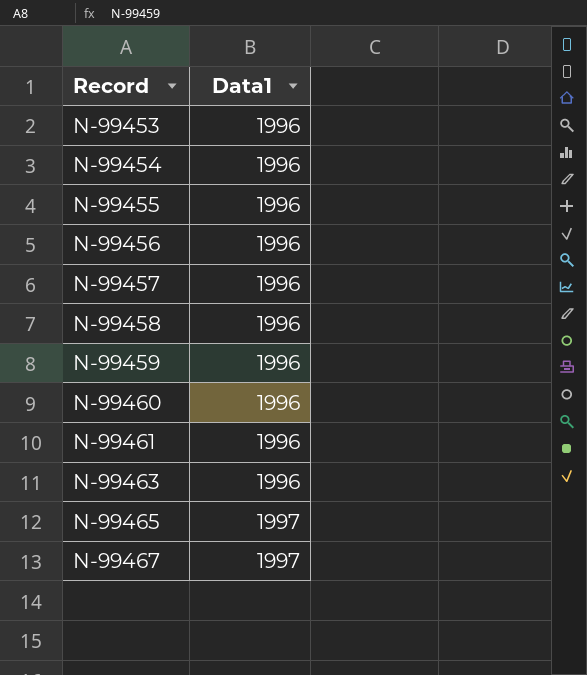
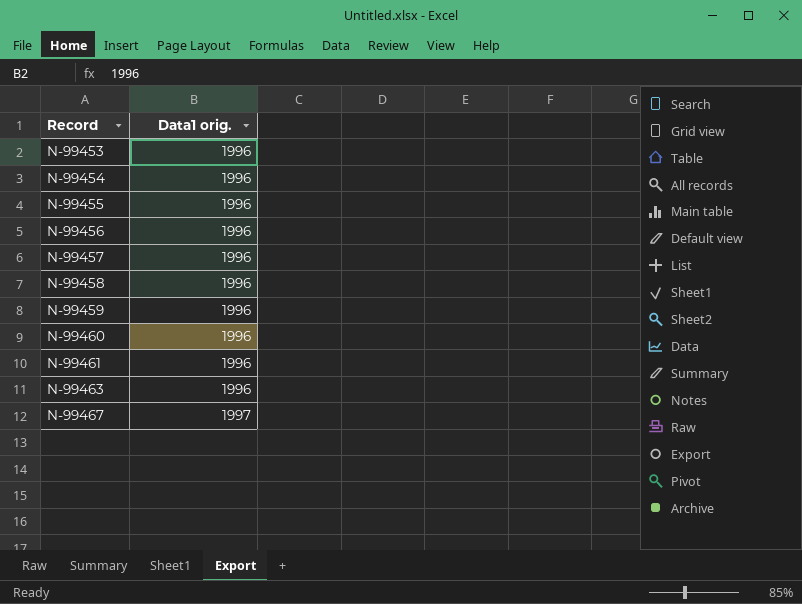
column name: Data1 -> Data1 orig.
row N-99465: 1997 -> none

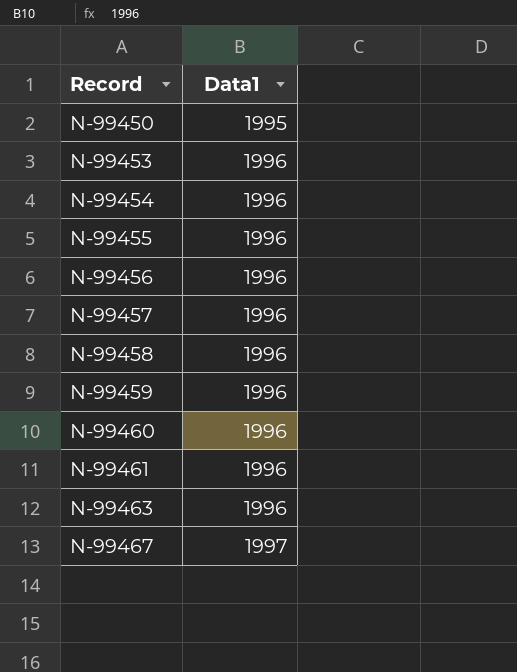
column name: Data1 orig. -> Data1
row N-99450: none -> 1995

